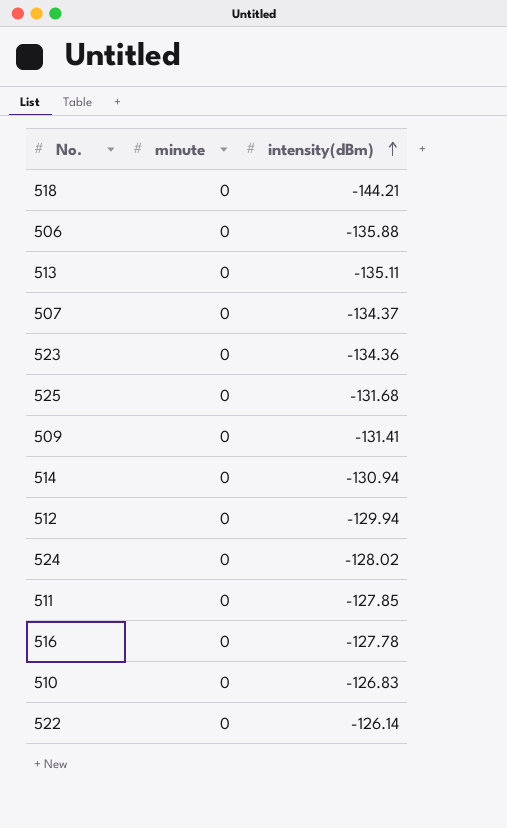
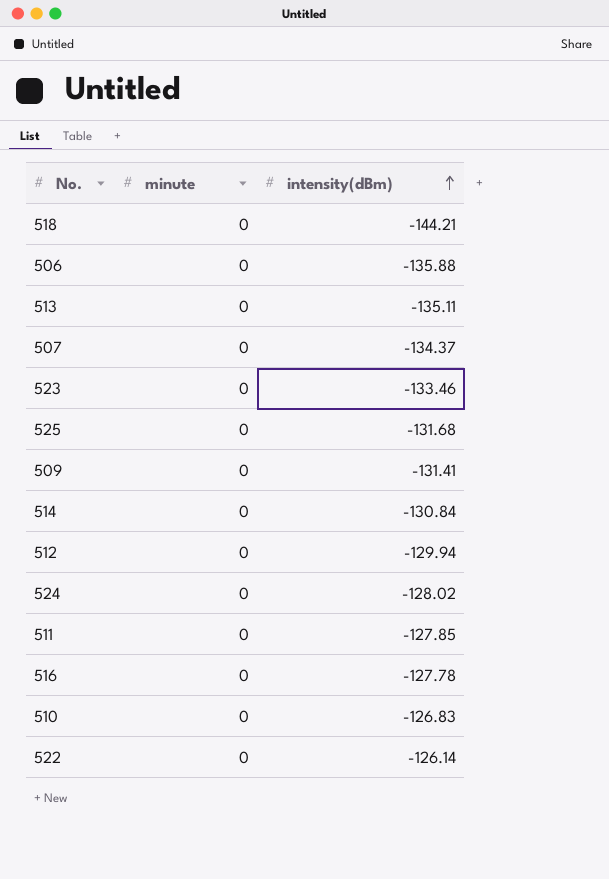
523 | intensity(dBm): -134.36 -> -133.46
514 | intensity(dBm): -130.94 -> -130.84

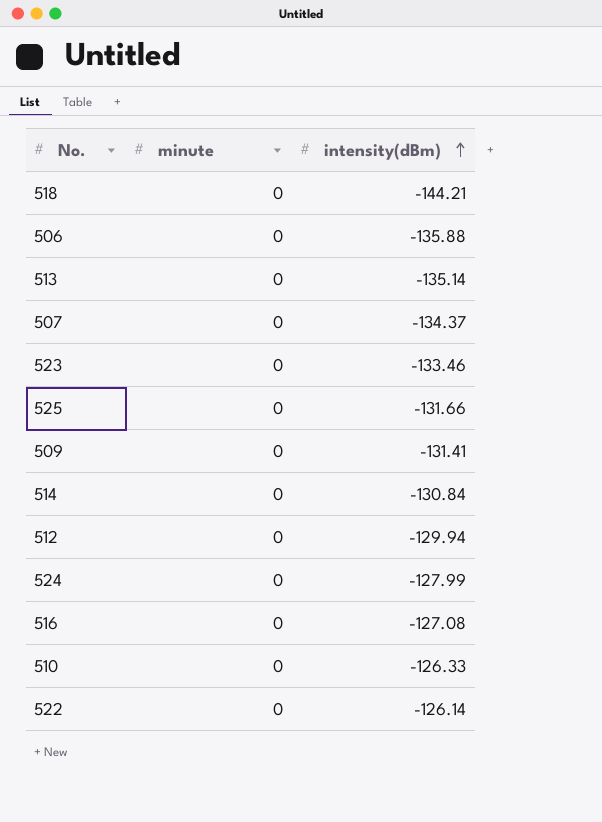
row 511: 0 | -127.85 -> none
513 | intensity(dBm): -135.11 -> -135.14
525 | intensity(dBm): -131.68 -> -131.66
524 | intensity(dBm): -128.02 -> -127.99
516 | intensity(dBm): -127.78 -> -127.08
510 | intensity(dBm): -126.83 -> -126.33

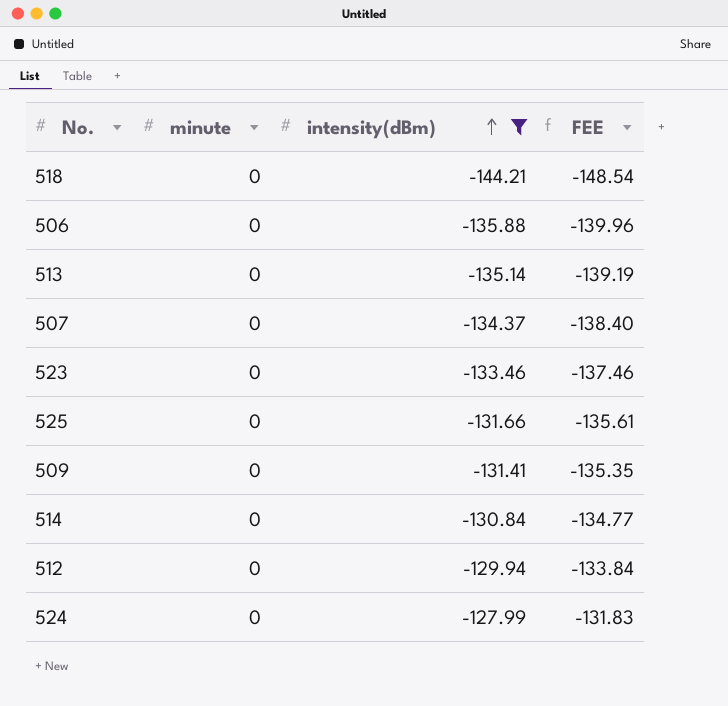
filter: none -> intensity(dBm) <= -127.99
column FEE | formula: none -> [intensity(dBm)] * 1.03

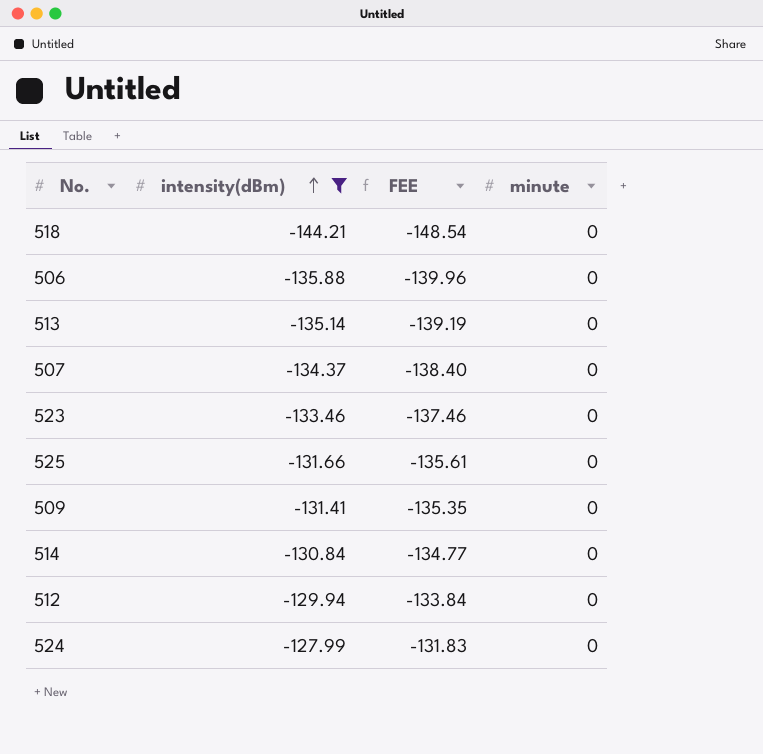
column minute | position: 2 -> 4

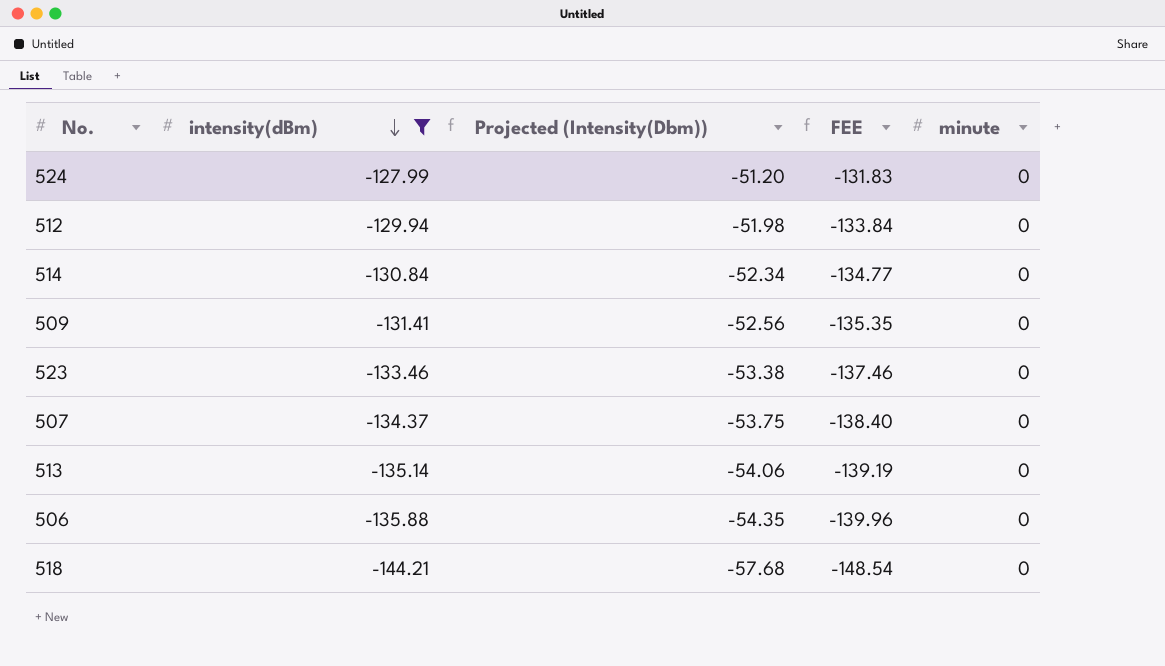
row order: intensity(dBm) ascending -> intensity(dBm) descending
column Projected (Intensity(Dbm)) | formula: none -> [intensity(dBm)] * 0.4
row 525: -131.66 | -135.61 | 0 -> none

